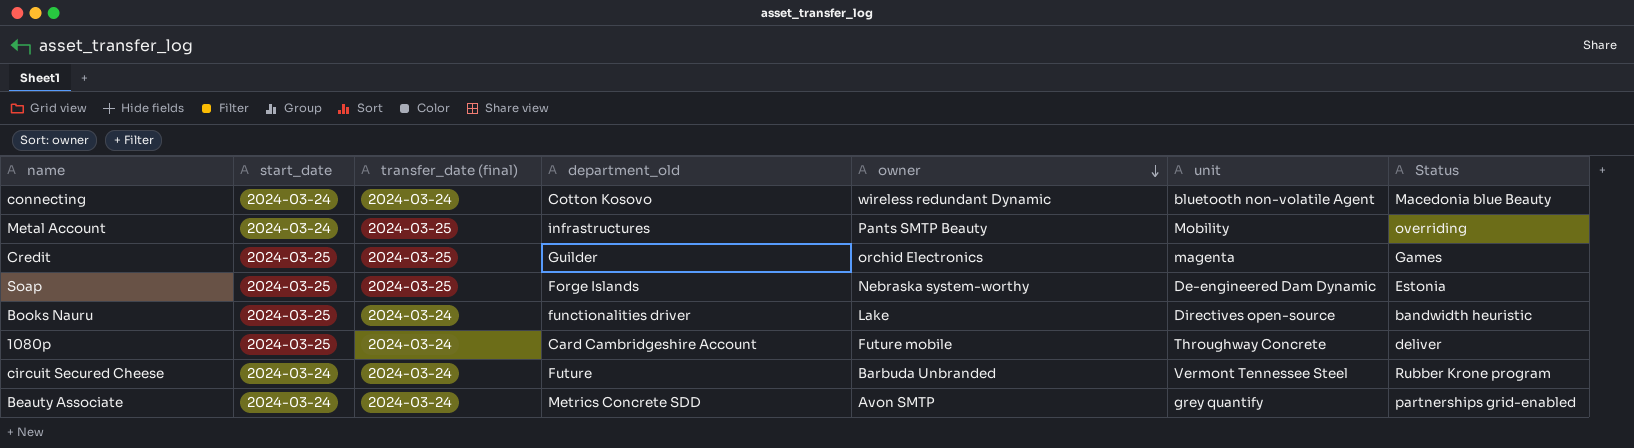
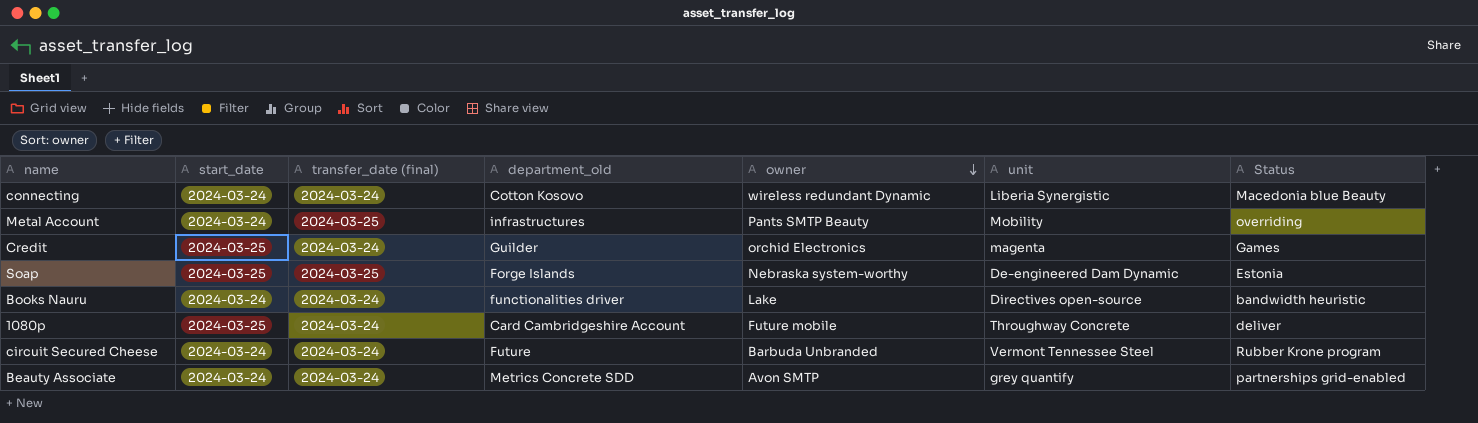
connecting | unit: bluetooth non-volatile Agent -> Liberia Synergistic
Credit | transfer_date (final): 2024-03-25 -> 2024-03-24
Books Nauru | start_date: 2024-03-25 -> 2024-03-24

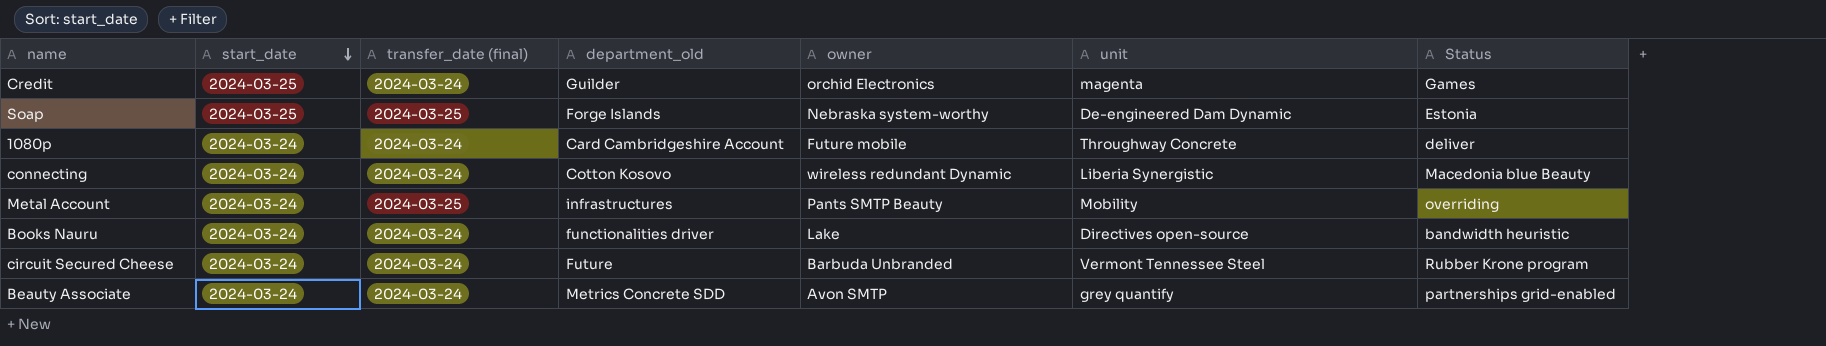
row order: owner descending -> start_date descending
1080p | start_date: 2024-03-25 -> 2024-03-24

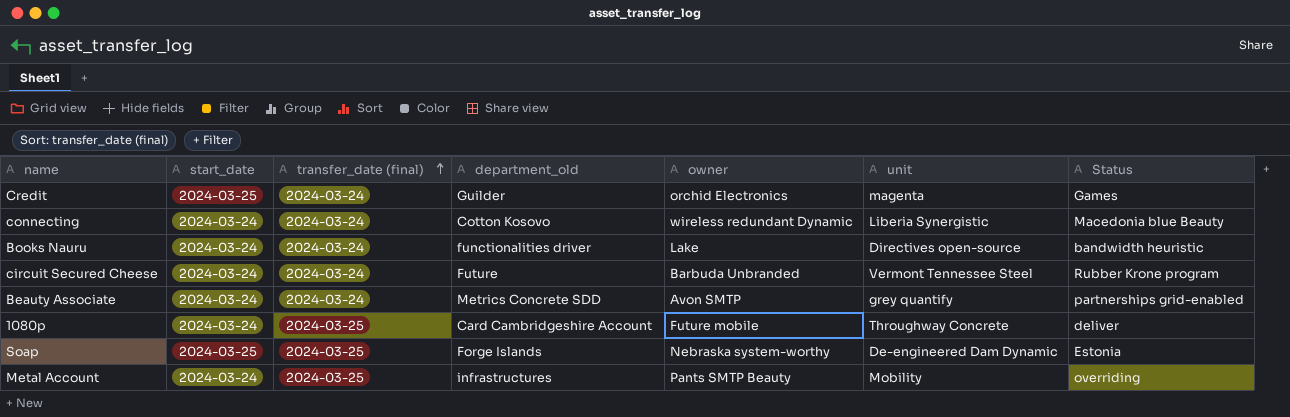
row order: start_date descending -> transfer_date (final) ascending
1080p | transfer_date (final): 2024-03-24 -> 2024-03-25

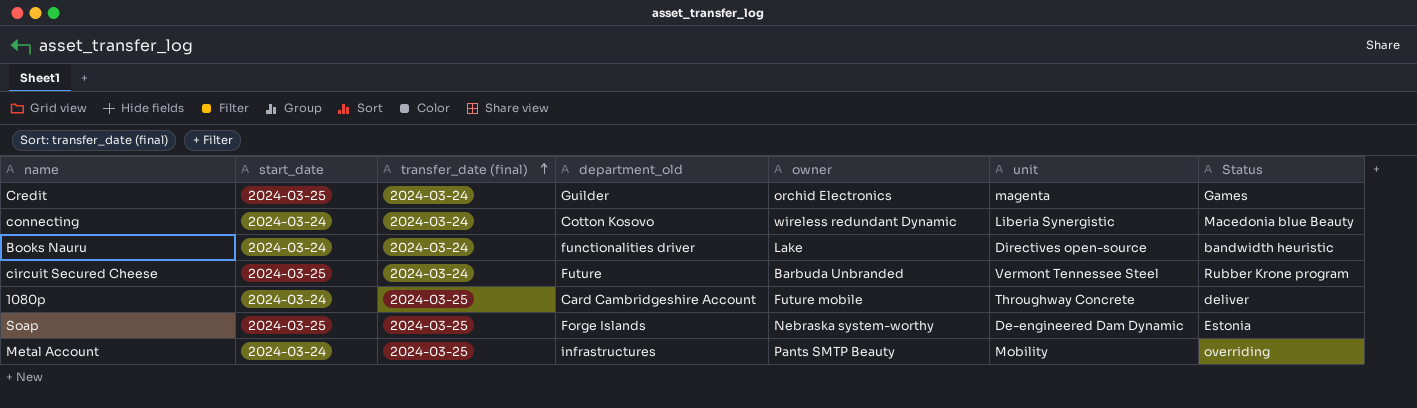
row Beauty Associate: 2024-03-24 | 2024-03-24 | Metrics Concrete SDD | Avon SMTP | grey quantify | partnerships grid-enabled -> none
circuit Secured Cheese | start_date: 2024-03-24 -> 2024-03-25

